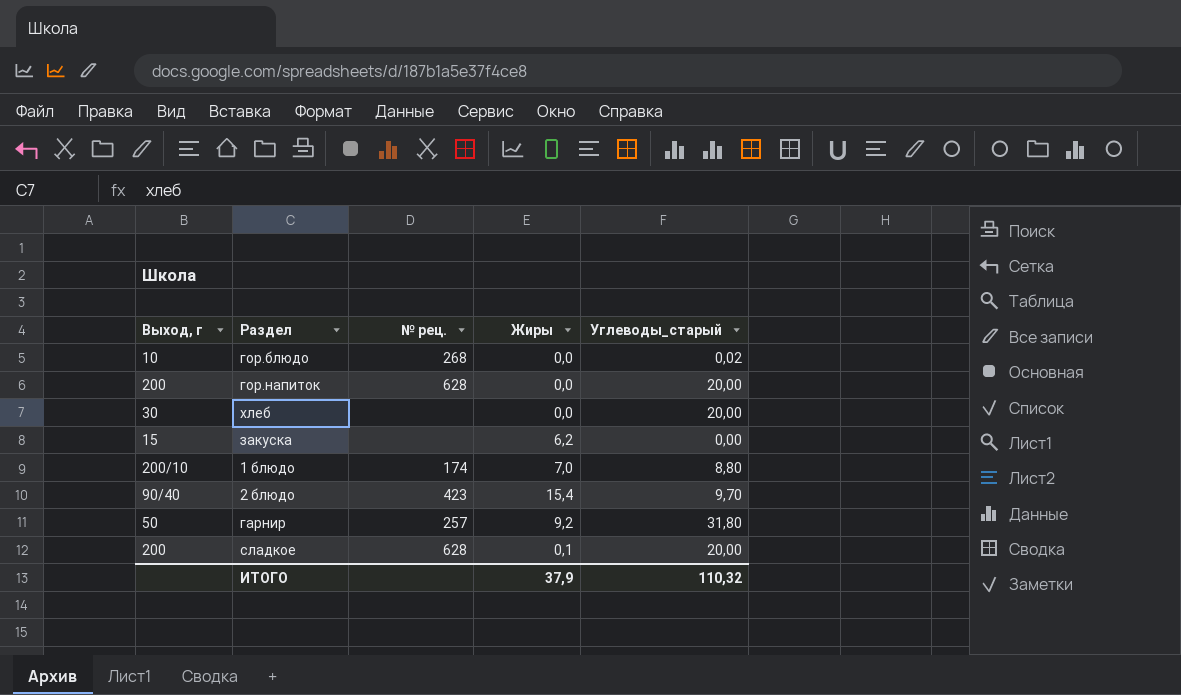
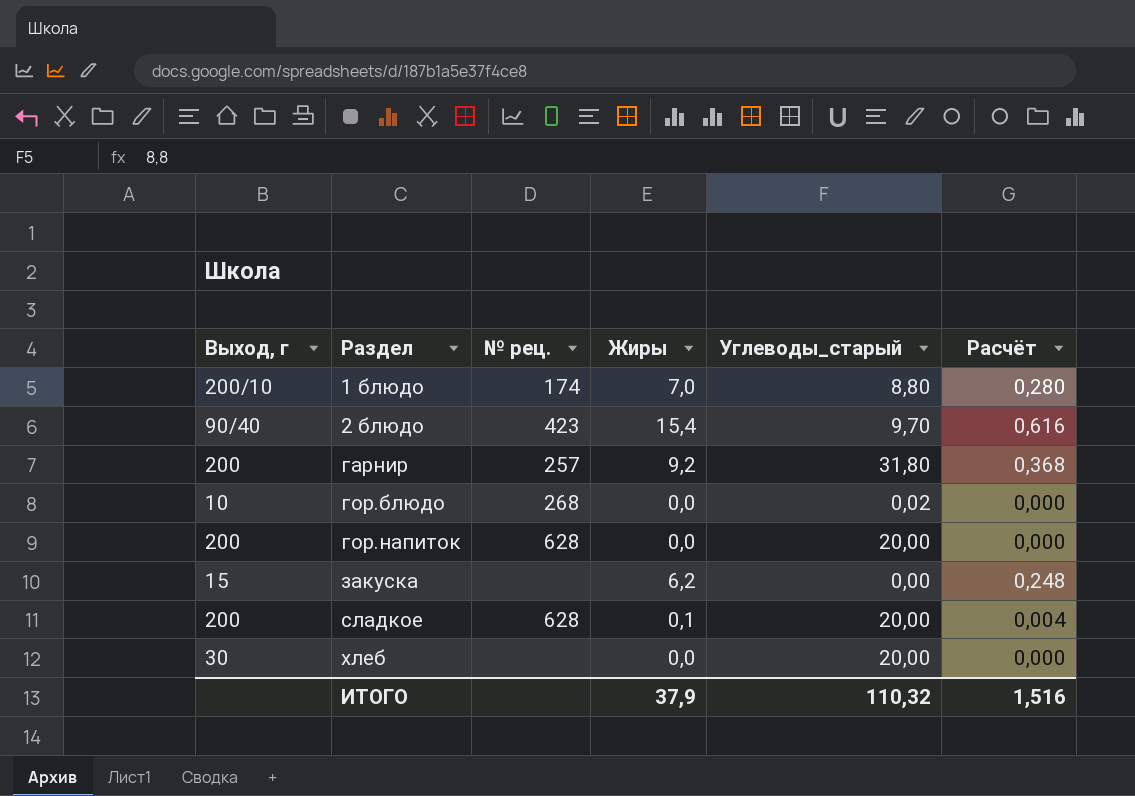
row order: none -> Раздел ascending
column Расчёт | formula: none -> [Жиры] * 0,04
гарнир | Выход, г: 50 -> 200

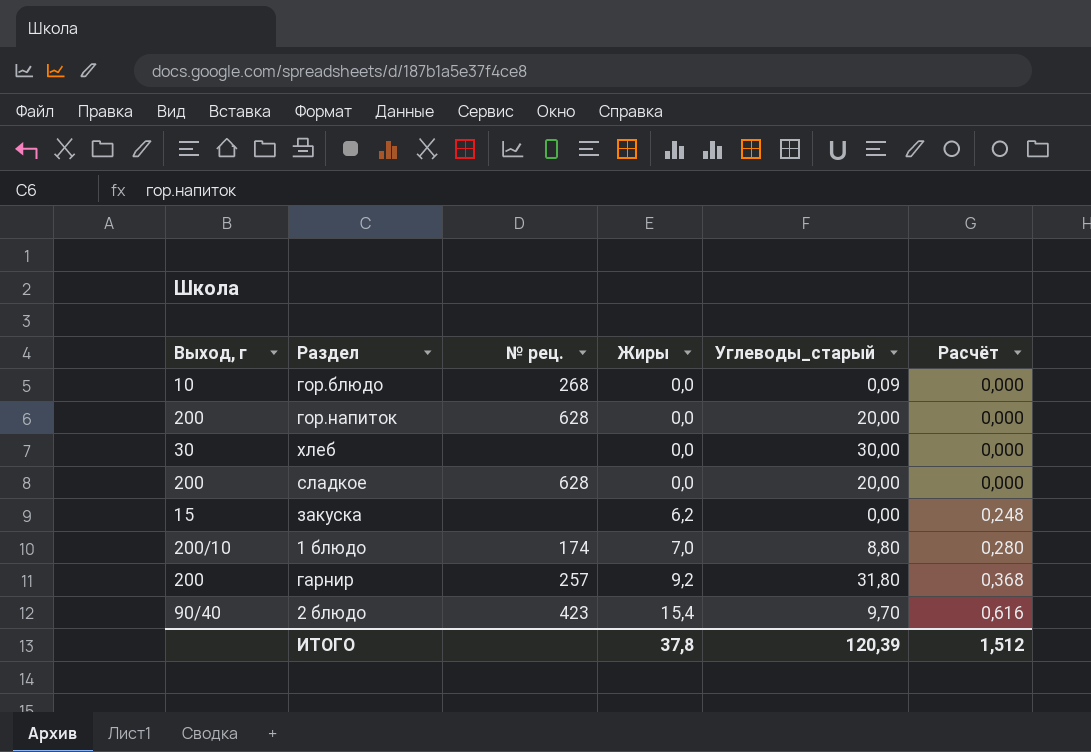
row order: Раздел ascending -> Жиры ascending
гор.блюдо | Углеводы_старый: 0,02 -> 0,09
хлеб | Углеводы_старый: 20,00 -> 30,00
сладкое | Жиры: 0,1 -> 0,0
сладкое | Расчёт: 0,004 -> 0,000
ИТОГО | Жиры: 37,9 -> 37,8
ИТОГО | Углеводы_старый: 110,32 -> 120,39
ИТОГО | Расчёт: 1,516 -> 1,512

